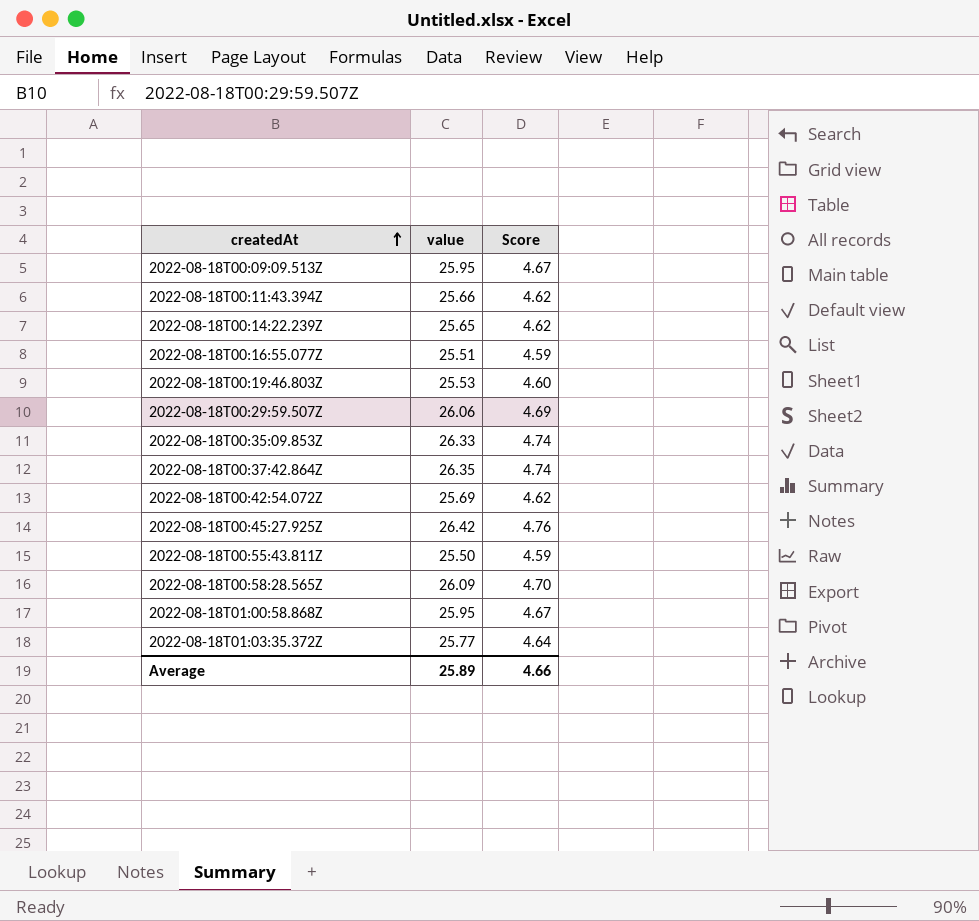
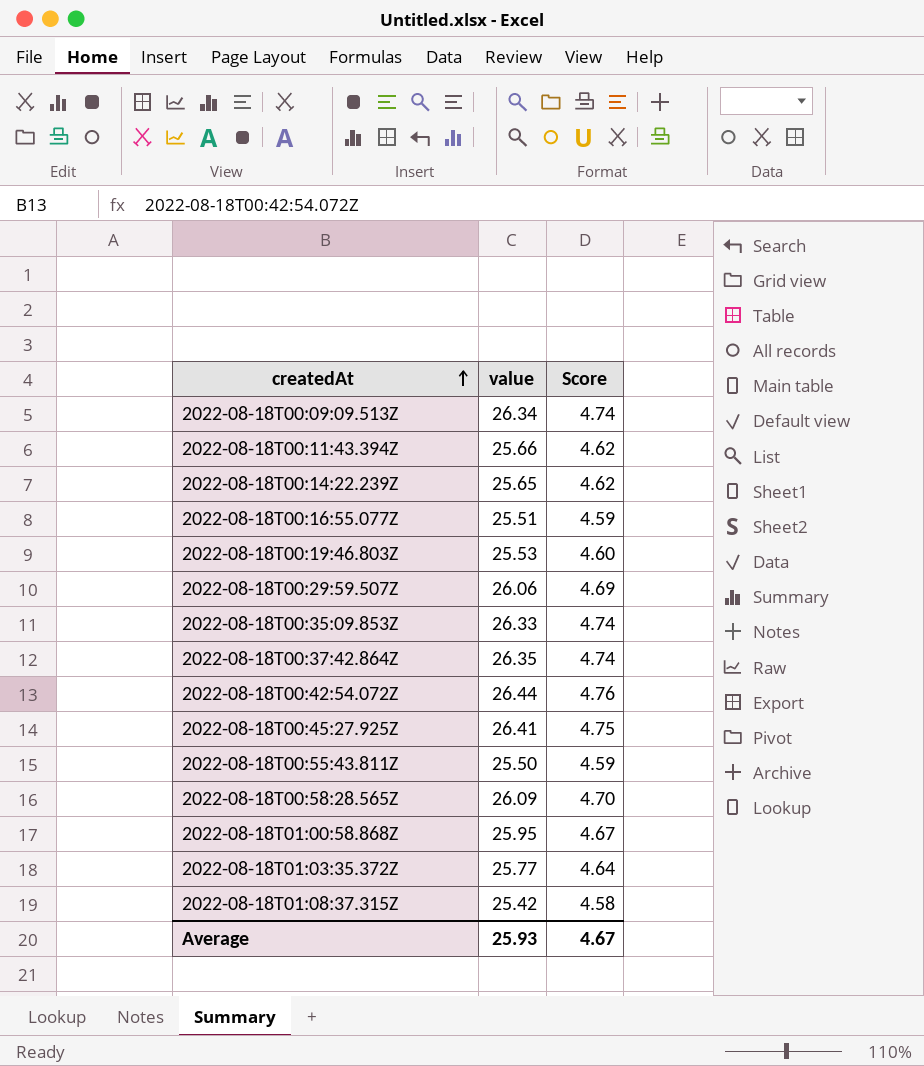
2022-08-18T00:09:09.513Z | value: 25.95 -> 26.34
2022-08-18T00:09:09.513Z | Score: 4.67 -> 4.74
2022-08-18T00:42:54.072Z | value: 25.69 -> 26.44
2022-08-18T00:42:54.072Z | Score: 4.62 -> 4.76
2022-08-18T00:45:27.925Z | value: 26.42 -> 26.41
2022-08-18T00:45:27.925Z | Score: 4.76 -> 4.75
row 2022-08-18T01:08:37.315Z: none -> 25.42 | 4.58
Average | value: 25.89 -> 25.93
Average | Score: 4.66 -> 4.67

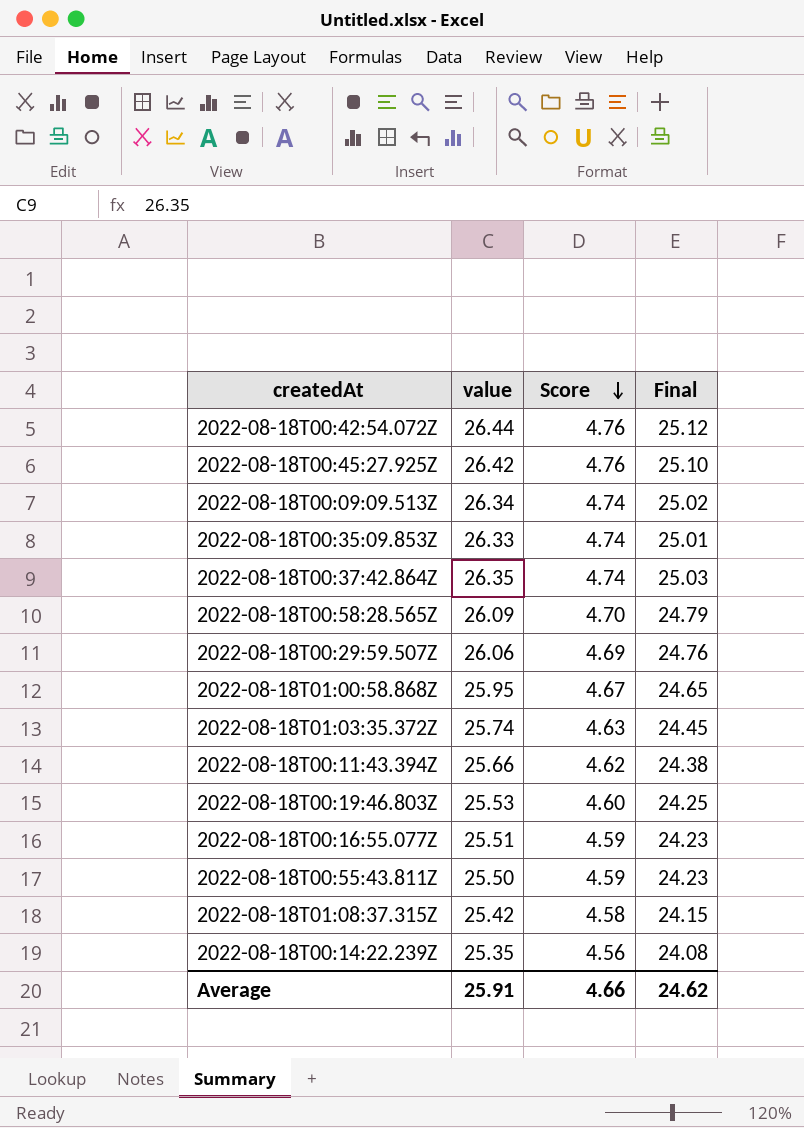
row order: createdAt ascending -> Score descending
column Final | formula: none -> [value] * 0.95
2022-08-18T00:45:27.925Z | value: 26.41 -> 26.42
2022-08-18T00:45:27.925Z | Score: 4.75 -> 4.76
2022-08-18T01:03:35.372Z | value: 25.77 -> 25.74
2022-08-18T01:03:35.372Z | Score: 4.64 -> 4.63
2022-08-18T00:14:22.239Z | value: 25.65 -> 25.35
2022-08-18T00:14:22.239Z | Score: 4.62 -> 4.56
Average | value: 25.93 -> 25.91
Average | Score: 4.67 -> 4.66

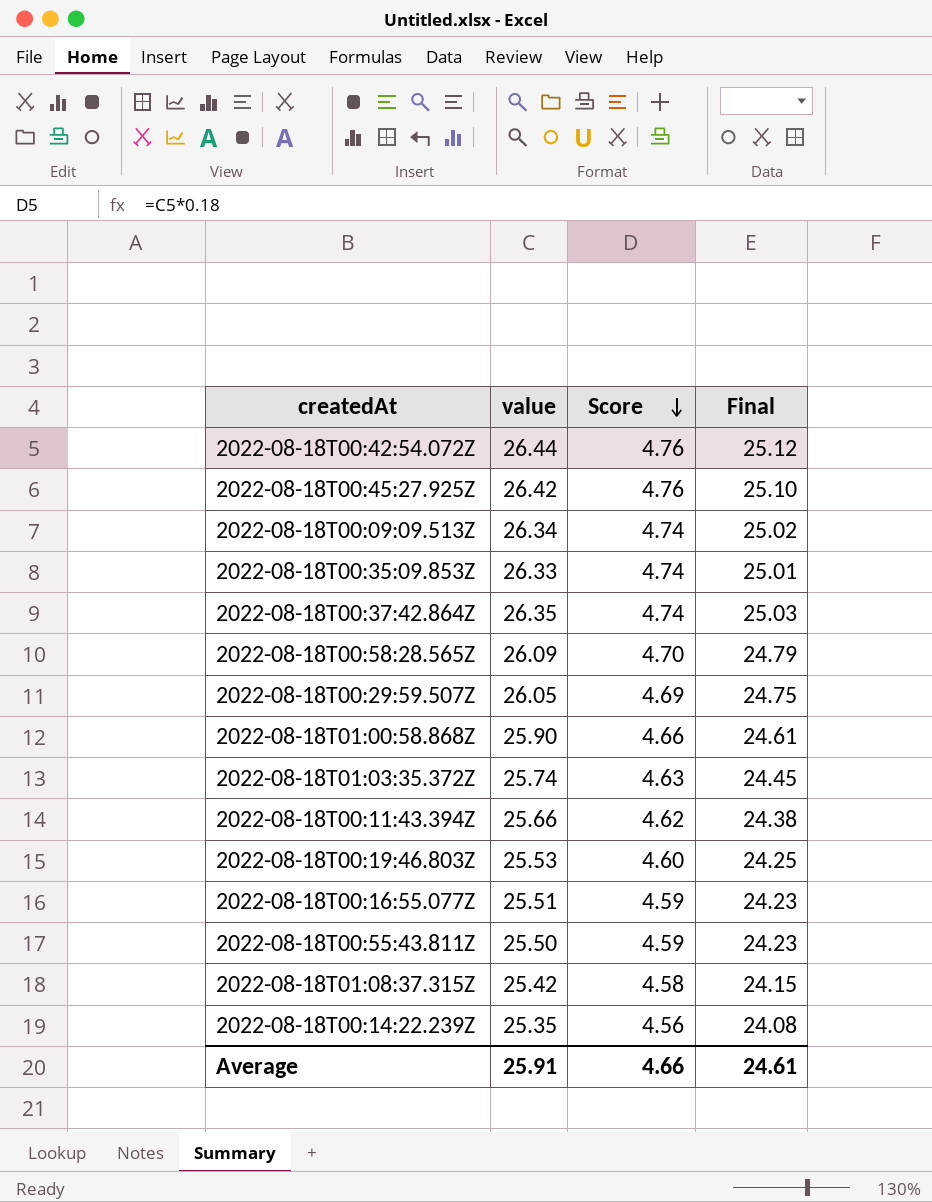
2022-08-18T00:29:59.507Z | value: 26.06 -> 26.05
2022-08-18T00:29:59.507Z | Final: 24.76 -> 24.75
2022-08-18T01:00:58.868Z | value: 25.95 -> 25.90
2022-08-18T01:00:58.868Z | Score: 4.67 -> 4.66
2022-08-18T01:00:58.868Z | Final: 24.65 -> 24.61
Average | Final: 24.62 -> 24.61

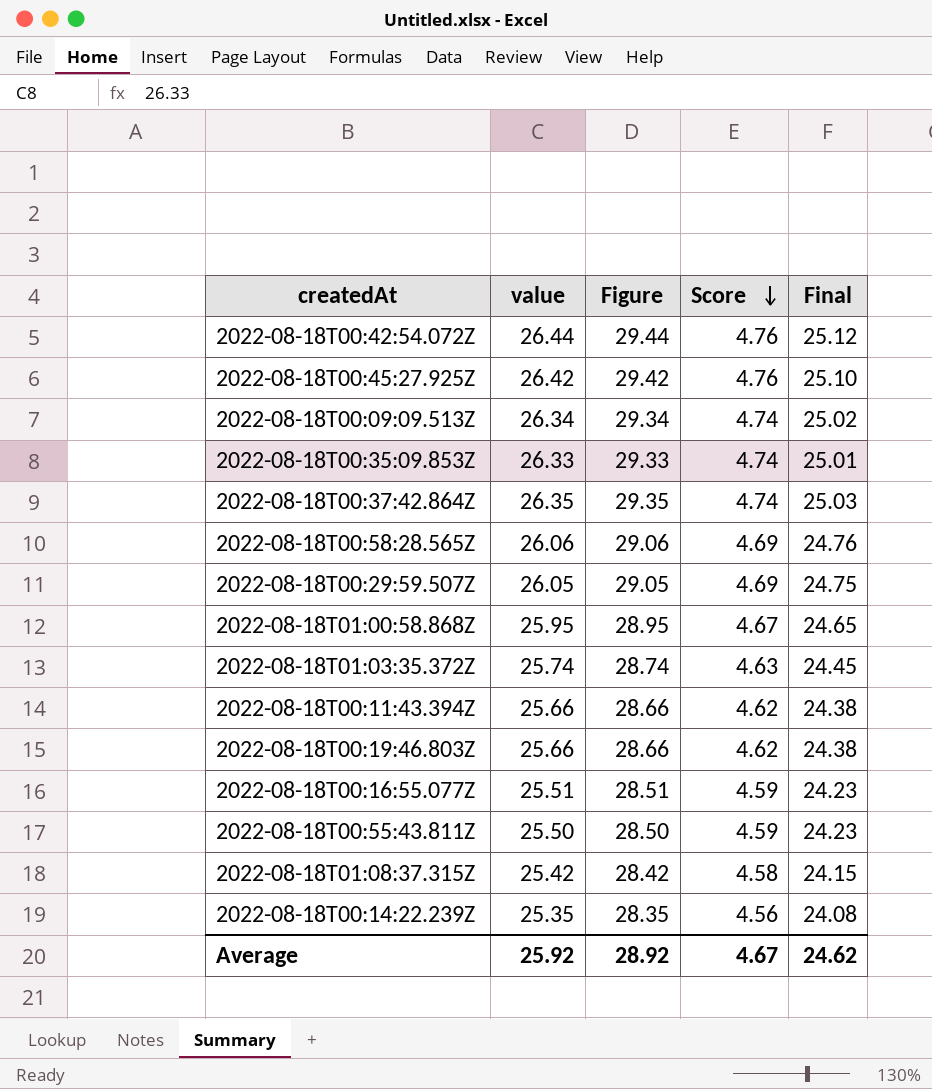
column Figure | formula: none -> [value] + 3
2022-08-18T00:58:28.565Z | value: 26.09 -> 26.06
2022-08-18T00:58:28.565Z | Score: 4.70 -> 4.69
2022-08-18T00:58:28.565Z | Final: 24.79 -> 24.76
2022-08-18T01:00:58.868Z | value: 25.90 -> 25.95
2022-08-18T01:00:58.868Z | Score: 4.66 -> 4.67
2022-08-18T01:00:58.868Z | Final: 24.61 -> 24.65
2022-08-18T00:19:46.803Z | value: 25.53 -> 25.66
2022-08-18T00:19:46.803Z | Score: 4.60 -> 4.62
2022-08-18T00:19:46.803Z | Final: 24.25 -> 24.38
Average | value: 25.91 -> 25.92
Average | Score: 4.66 -> 4.67
Average | Final: 24.61 -> 24.62

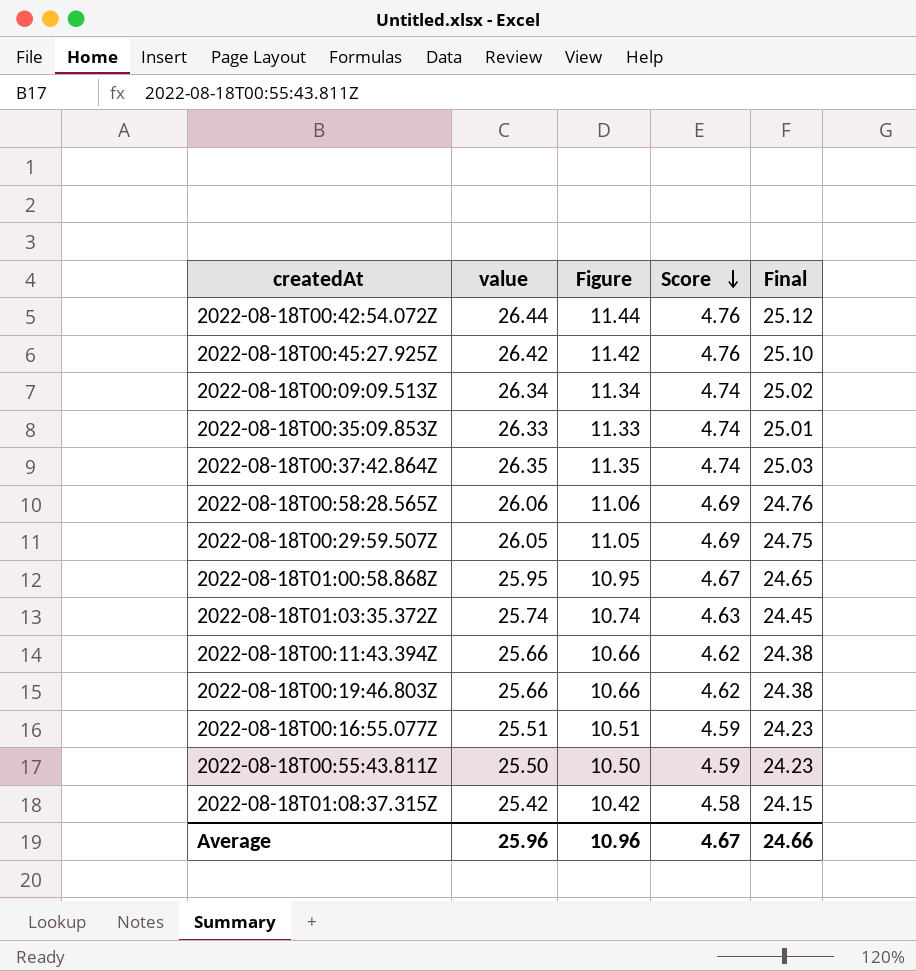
column Figure | formula: [value] + 3 -> [value] - 15
row 2022-08-18T00:14:22.239Z: 25.35 | 28.35 | 4.56 | 24.08 -> none
Average | value: 25.92 -> 25.96
Average | Figure: 28.92 -> 10.96
Average | Final: 24.62 -> 24.66

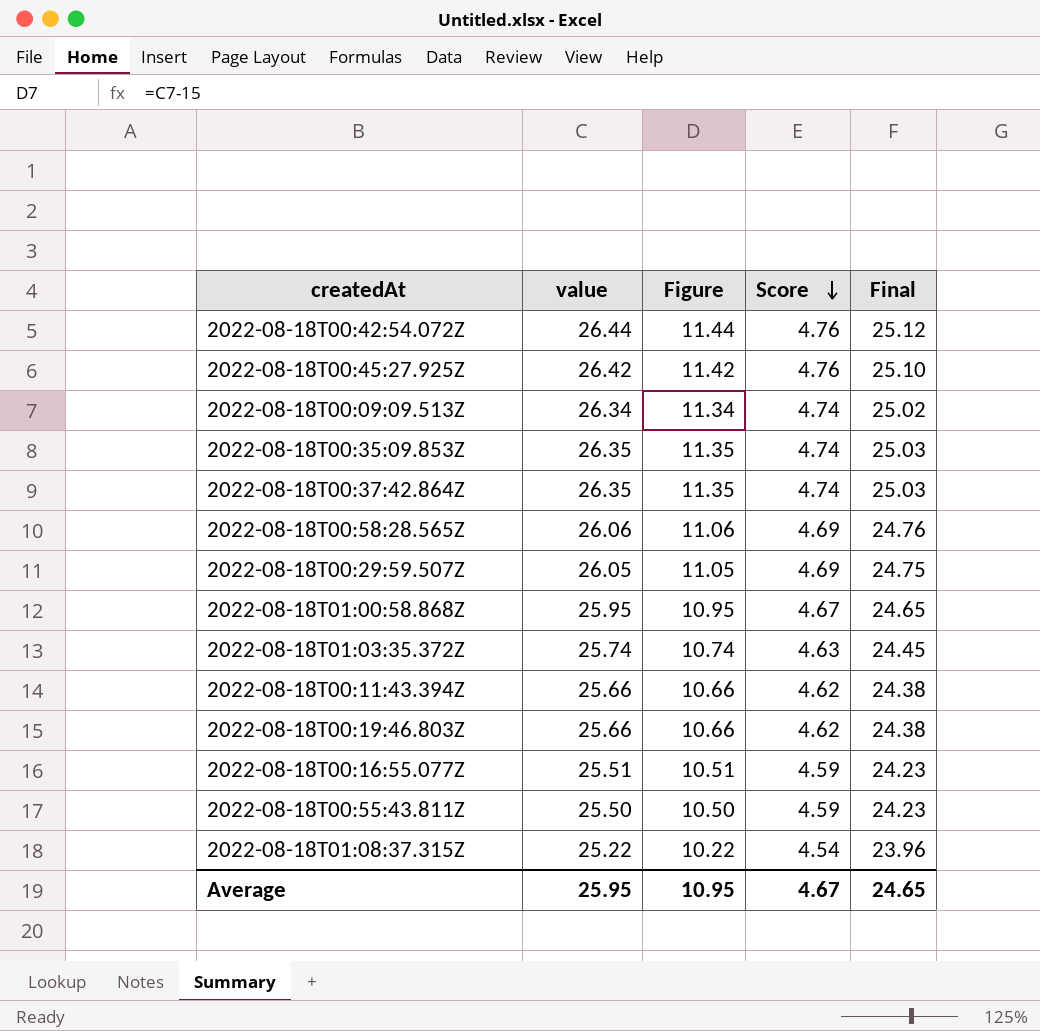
2022-08-18T00:35:09.853Z | value: 26.33 -> 26.35
2022-08-18T00:35:09.853Z | Figure: 11.33 -> 11.35
2022-08-18T00:35:09.853Z | Final: 25.01 -> 25.03
2022-08-18T01:08:37.315Z | value: 25.42 -> 25.22
2022-08-18T01:08:37.315Z | Figure: 10.42 -> 10.22
2022-08-18T01:08:37.315Z | Score: 4.58 -> 4.54
2022-08-18T01:08:37.315Z | Final: 24.15 -> 23.96
Average | value: 25.96 -> 25.95
Average | Figure: 10.96 -> 10.95
Average | Final: 24.66 -> 24.65

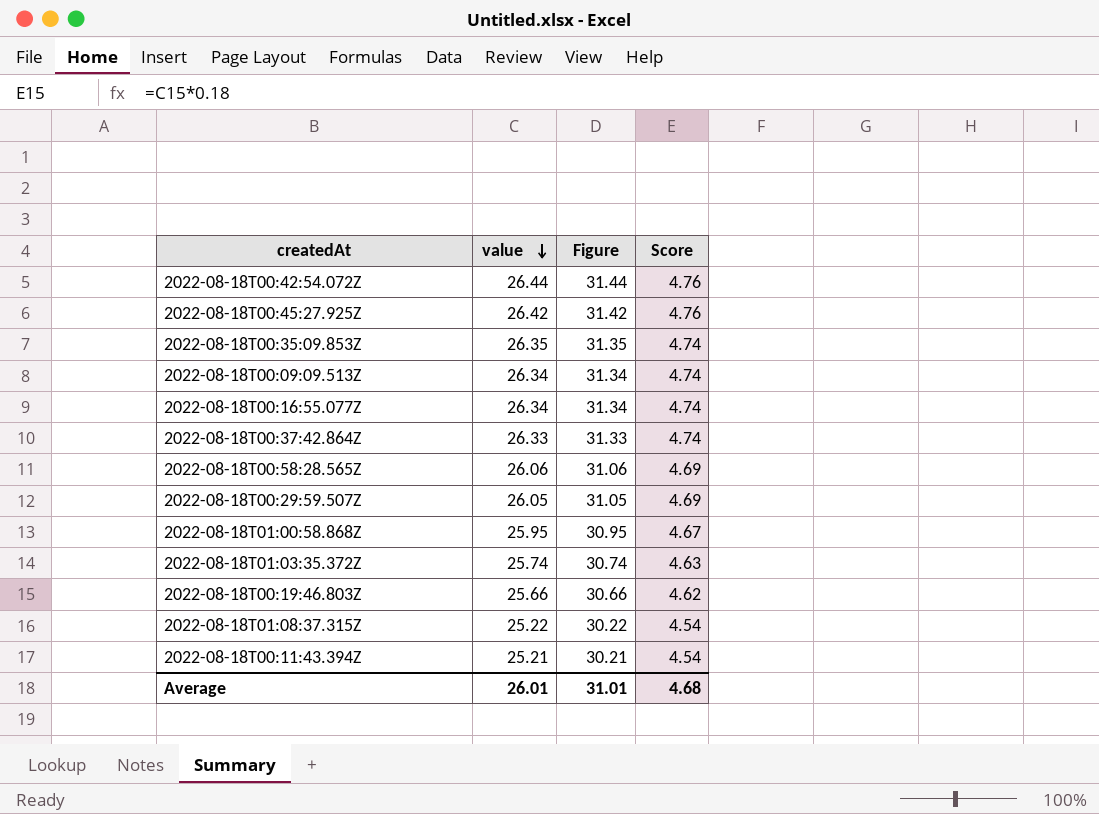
row order: Score descending -> value descending
column Final | formula: [value] * 0.95 -> none
column Figure | formula: [value] - 15 -> [value] + 5
row 2022-08-18T00:55:43.811Z: 25.50 | 10.50 | 4.59 | 24.23 -> none
2022-08-18T00:16:55.077Z | value: 25.51 -> 26.34
2022-08-18T00:16:55.077Z | Score: 4.59 -> 4.74
2022-08-18T00:37:42.864Z | value: 26.35 -> 26.33
2022-08-18T00:11:43.394Z | value: 25.66 -> 25.21
2022-08-18T00:11:43.394Z | Score: 4.62 -> 4.54
Average | value: 25.95 -> 26.01
Average | Figure: 10.95 -> 31.01
Average | Score: 4.67 -> 4.68

